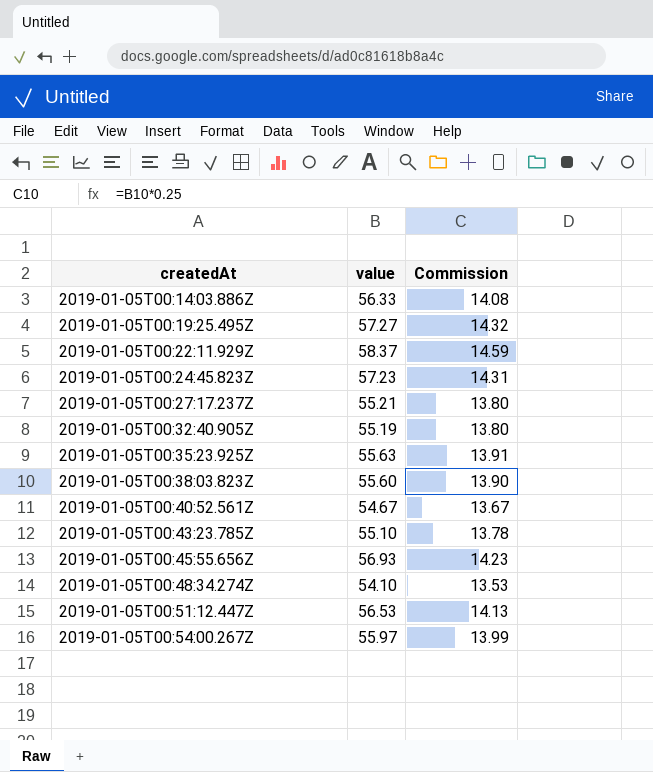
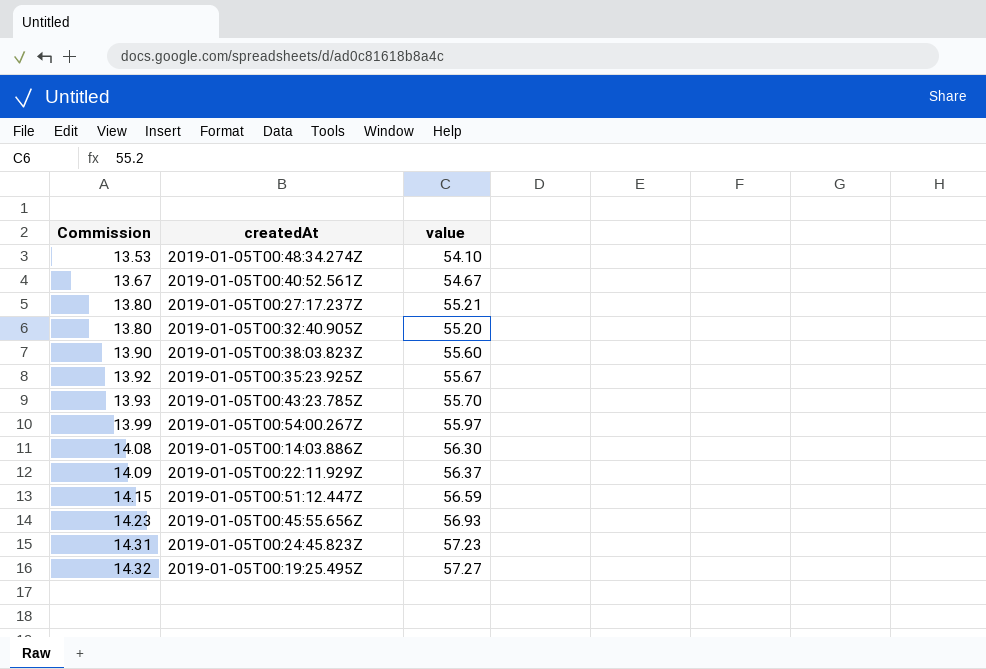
row order: createdAt ascending -> Commission ascending
column Commission | position: 3 -> 1
2019-01-05T00:32:40.905Z | value: 55.19 -> 55.20
2019-01-05T00:35:23.925Z | Commission: 13.91 -> 13.92
2019-01-05T00:35:23.925Z | value: 55.63 -> 55.67
2019-01-05T00:43:23.785Z | Commission: 13.78 -> 13.93
2019-01-05T00:43:23.785Z | value: 55.10 -> 55.70
2019-01-05T00:14:03.886Z | value: 56.33 -> 56.30
2019-01-05T00:22:11.929Z | Commission: 14.59 -> 14.09
2019-01-05T00:22:11.929Z | value: 58.37 -> 56.37
2019-01-05T00:51:12.447Z | Commission: 14.13 -> 14.15
2019-01-05T00:51:12.447Z | value: 56.53 -> 56.59

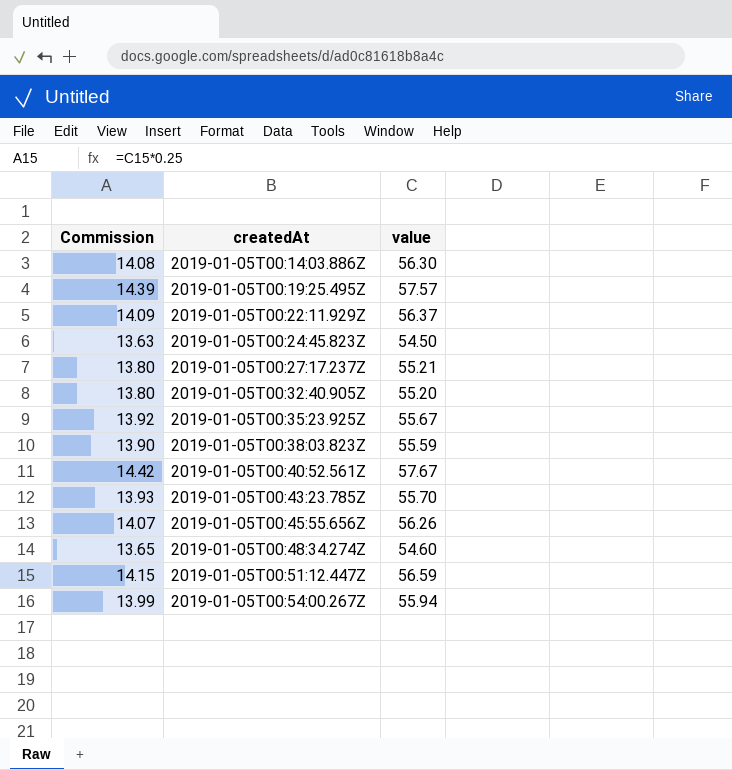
row order: Commission ascending -> createdAt ascending
2019-01-05T00:19:25.495Z | Commission: 14.32 -> 14.39
2019-01-05T00:19:25.495Z | value: 57.27 -> 57.57
2019-01-05T00:24:45.823Z | Commission: 14.31 -> 13.63
2019-01-05T00:24:45.823Z | value: 57.23 -> 54.50
2019-01-05T00:38:03.823Z | value: 55.60 -> 55.59
2019-01-05T00:40:52.561Z | Commission: 13.67 -> 14.42
2019-01-05T00:40:52.561Z | value: 54.67 -> 57.67
2019-01-05T00:45:55.656Z | Commission: 14.23 -> 14.07
2019-01-05T00:45:55.656Z | value: 56.93 -> 56.26
2019-01-05T00:48:34.274Z | Commission: 13.53 -> 13.65
2019-01-05T00:48:34.274Z | value: 54.10 -> 54.60
2019-01-05T00:54:00.267Z | value: 55.97 -> 55.94

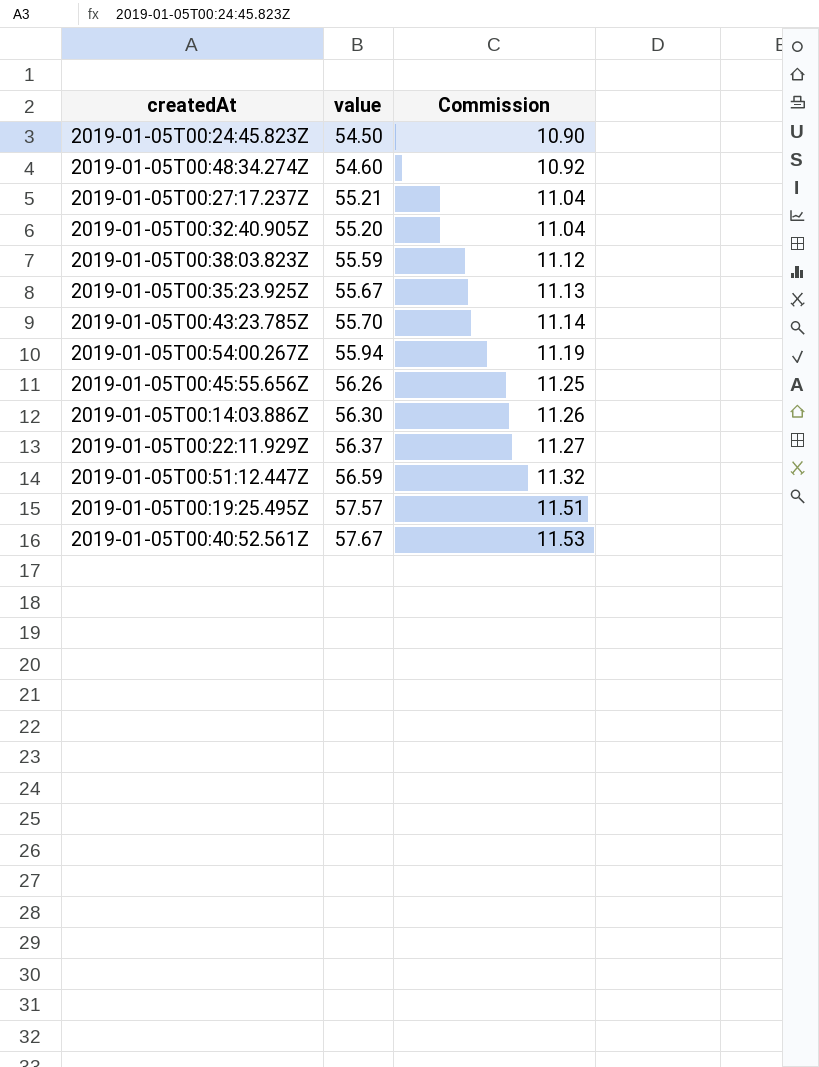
row order: createdAt ascending -> Commission ascending
column Commission | formula: [value] * 0.25 -> [value] * 0.2
column Commission | position: 1 -> 3

